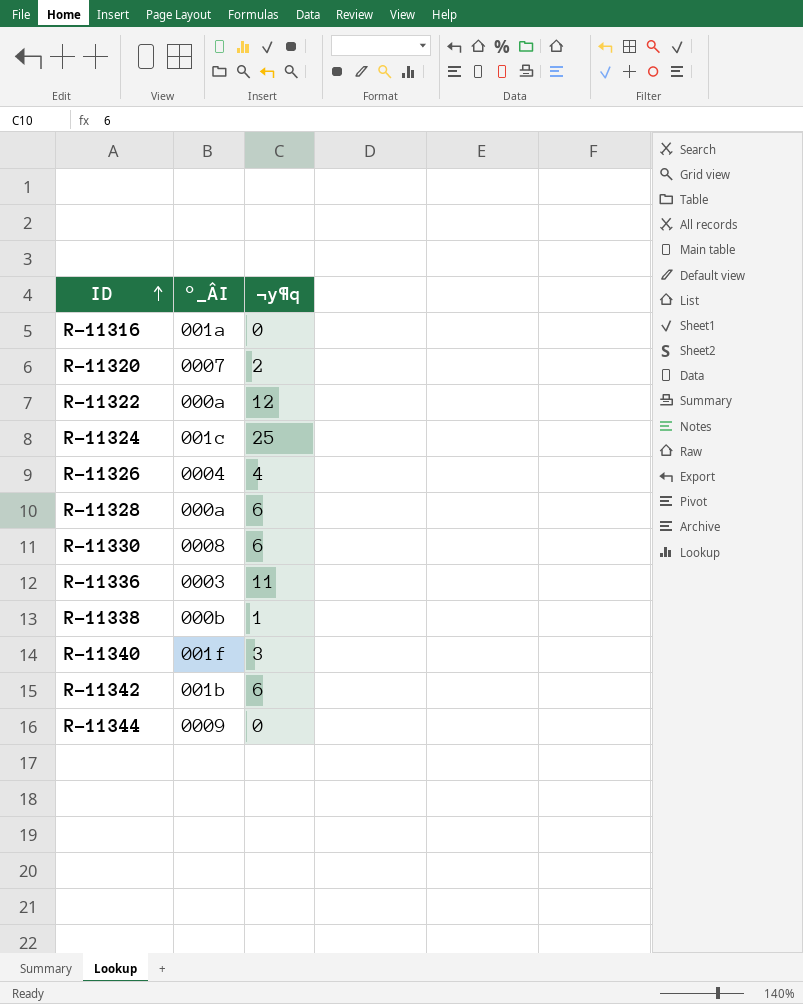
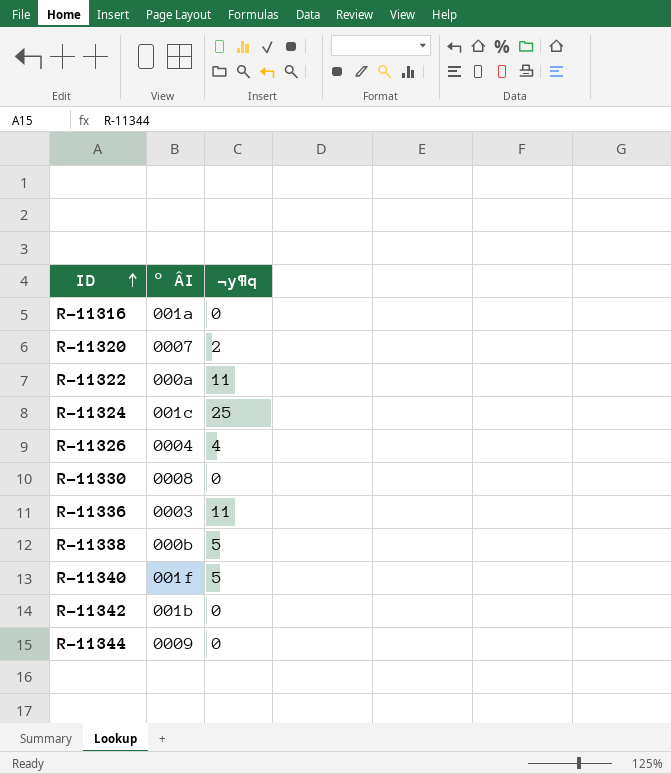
column name: °_ÂI -> ° ÂI
row R-11328: 000a | 6 -> none
R-11322 | ¬y¶q: 12 -> 11
R-11330 | ¬y¶q: 6 -> 0
R-11338 | ¬y¶q: 1 -> 5
R-11340 | ¬y¶q: 3 -> 5
R-11342 | ¬y¶q: 6 -> 0

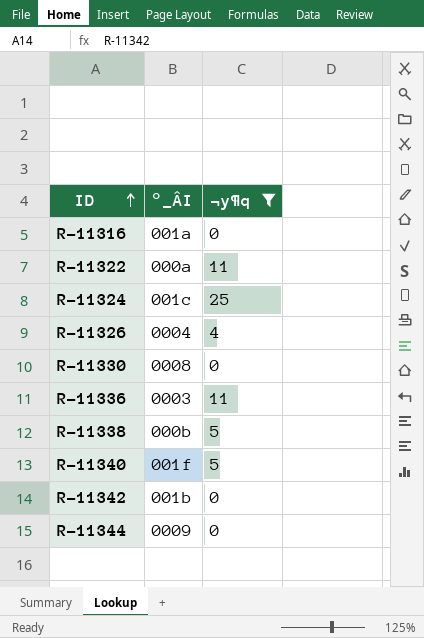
filter: none -> ¬y¶q != 2
column name: ° ÂI -> °_ÂI

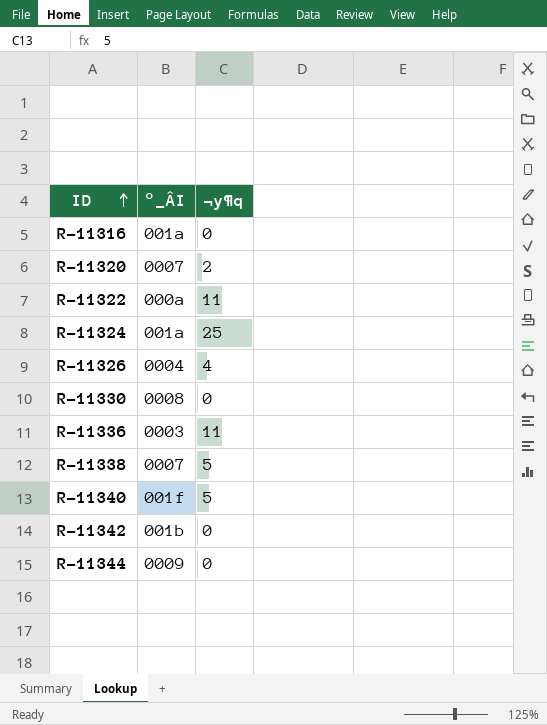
filter: ¬y¶q != 2 -> none
R-11324 | °_ÂI: 001c -> 001a
R-11338 | °_ÂI: 000b -> 0007

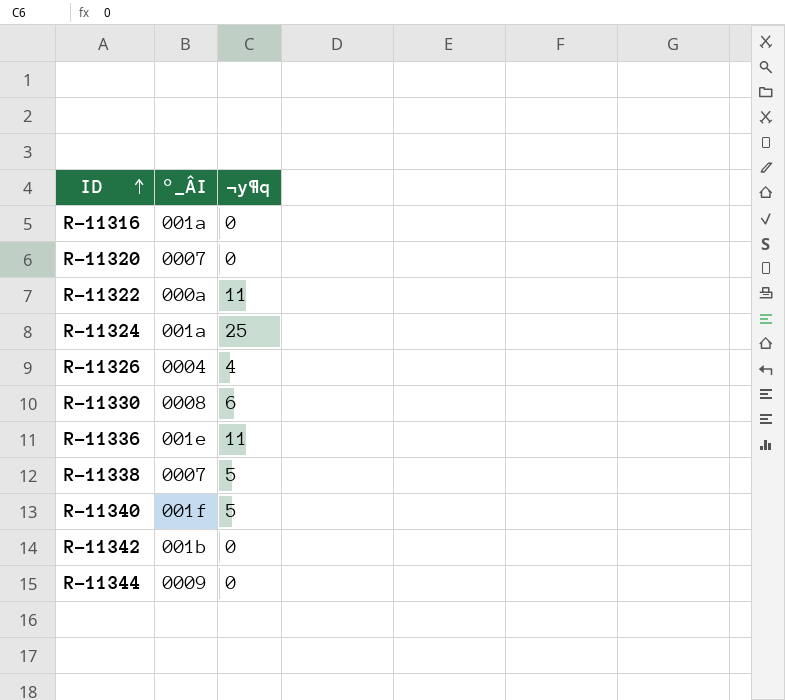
R-11320 | ¬y¶q: 2 -> 0
R-11330 | ¬y¶q: 0 -> 6
R-11336 | °_ÂI: 0003 -> 001e

